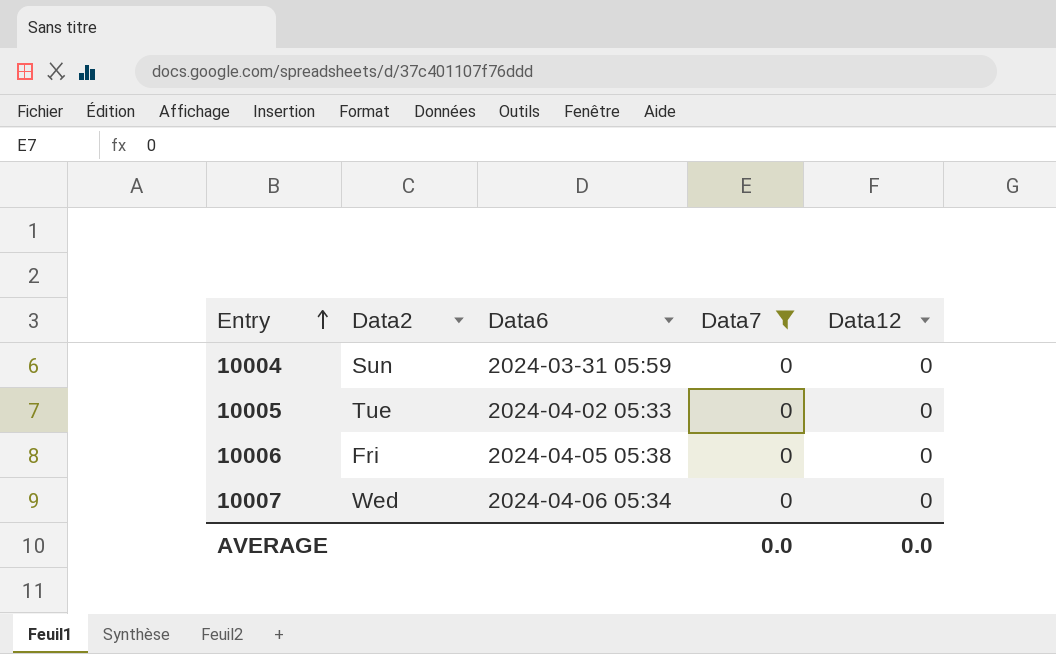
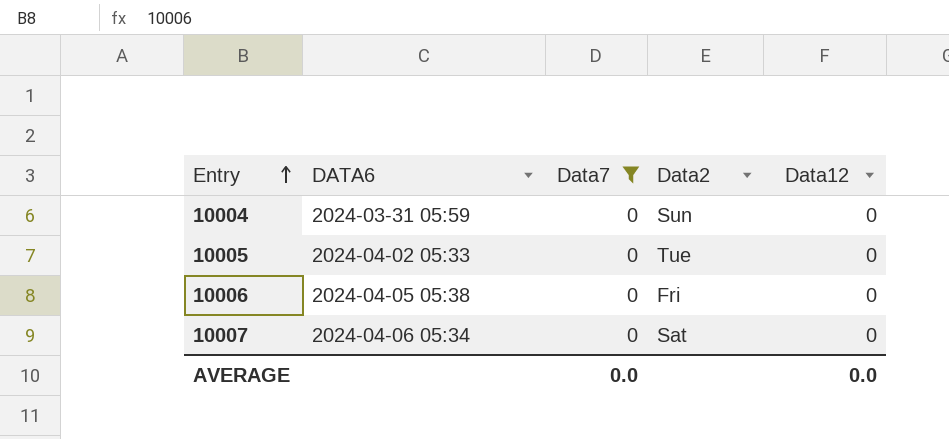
column name: Data6 -> DATA6
column Data2 | position: 2 -> 4
10007 | Data2: Wed -> Sat

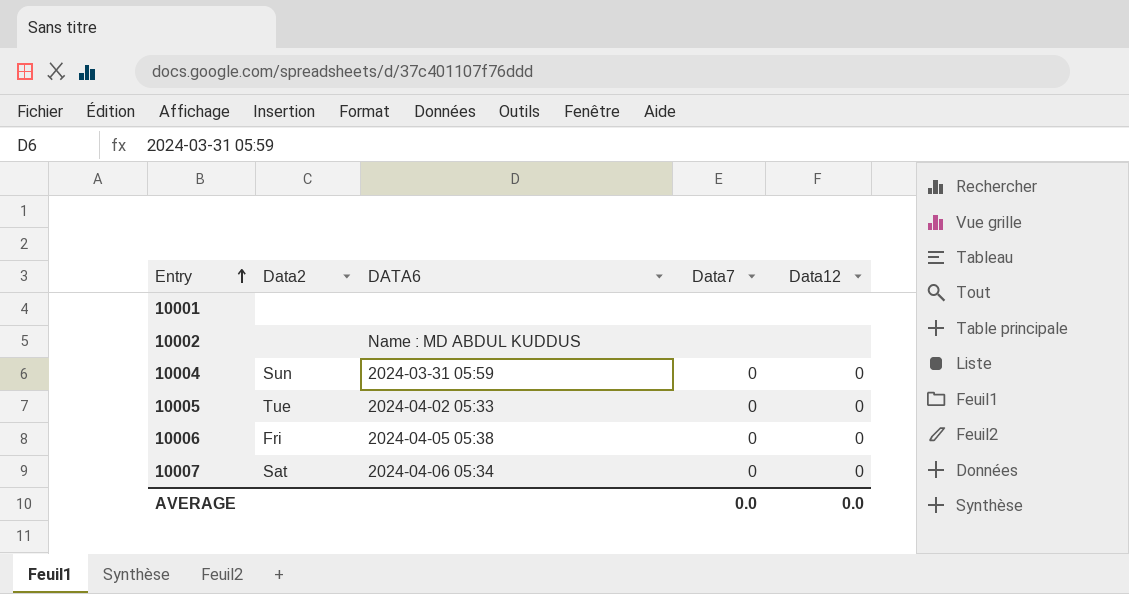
filter: Data7 = 0 -> none
column Data2 | position: 4 -> 2

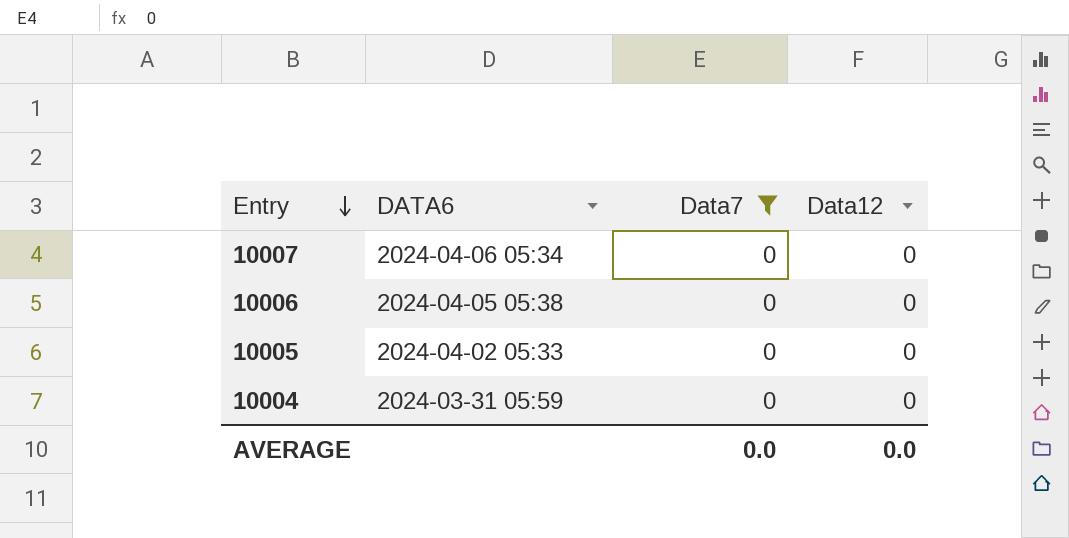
filter: none -> Data7 = 0
row order: Entry ascending -> Entry descending
column Data2 | position: 2 -> none

